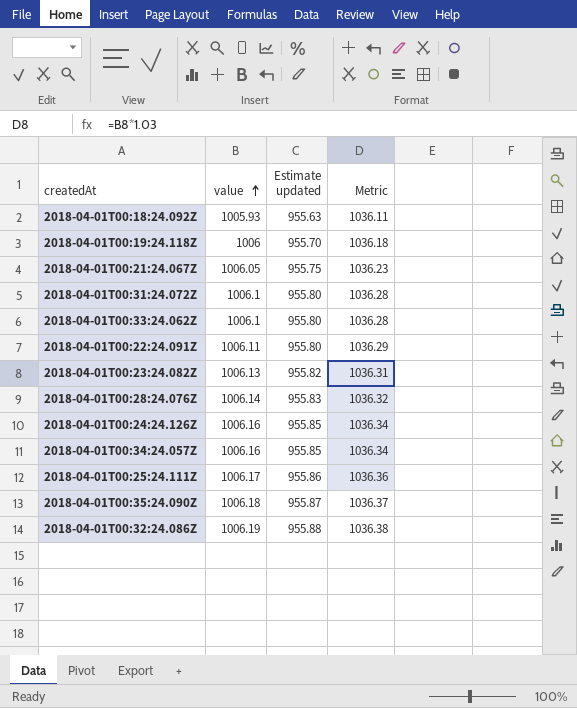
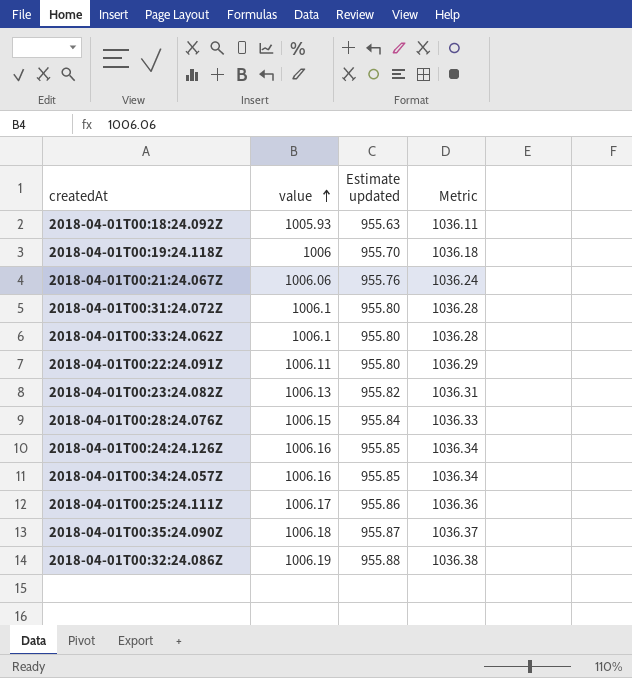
2018-04-01T00:21:24.067Z | value: 1006.05 -> 1006.06
2018-04-01T00:21:24.067Z | Estimate updated: 955.75 -> 955.76
2018-04-01T00:21:24.067Z | Metric: 1036.23 -> 1036.24
2018-04-01T00:28:24.076Z | value: 1006.14 -> 1006.15
2018-04-01T00:28:24.076Z | Estimate updated: 955.83 -> 955.84
2018-04-01T00:28:24.076Z | Metric: 1036.32 -> 1036.33

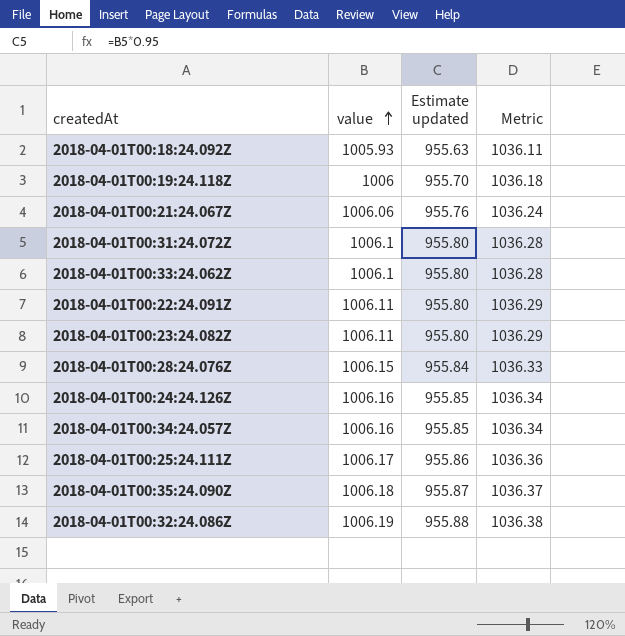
2018-04-01T00:23:24.082Z | value: 1006.13 -> 1006.11
2018-04-01T00:23:24.082Z | Estimate updated: 955.82 -> 955.80
2018-04-01T00:23:24.082Z | Metric: 1036.31 -> 1036.29

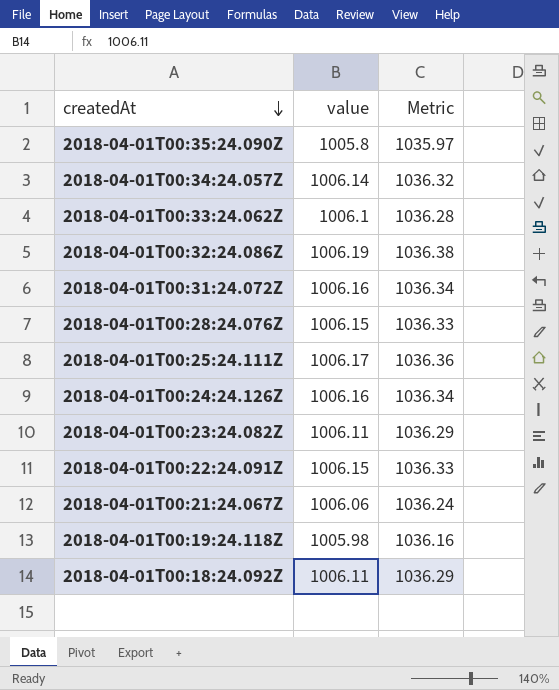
row order: value ascending -> createdAt descending
column Estimate updated | formula: [value] * 0.95 -> none
2018-04-01T00:35:24.090Z | value: 1006.18 -> 1005.8
2018-04-01T00:35:24.090Z | Metric: 1036.37 -> 1035.97
2018-04-01T00:34:24.057Z | value: 1006.16 -> 1006.14
2018-04-01T00:34:24.057Z | Metric: 1036.34 -> 1036.32
2018-04-01T00:31:24.072Z | value: 1006.1 -> 1006.16
2018-04-01T00:31:24.072Z | Metric: 1036.28 -> 1036.34
2018-04-01T00:22:24.091Z | value: 1006.11 -> 1006.15
2018-04-01T00:22:24.091Z | Metric: 1036.29 -> 1036.33
2018-04-01T00:19:24.118Z | value: 1006 -> 1005.98
2018-04-01T00:19:24.118Z | Metric: 1036.18 -> 1036.16
2018-04-01T00:18:24.092Z | value: 1005.93 -> 1006.11
2018-04-01T00:18:24.092Z | Metric: 1036.11 -> 1036.29

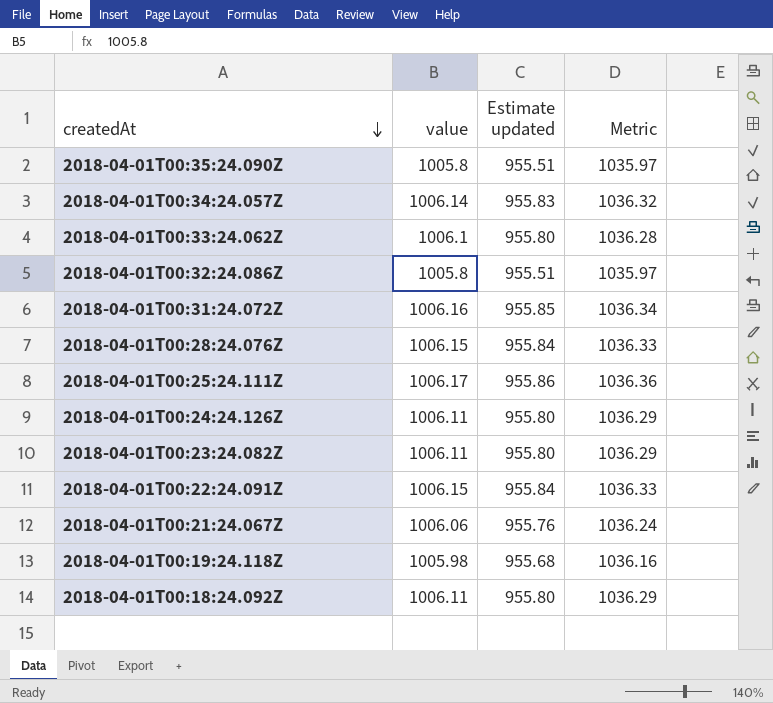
column Estimate updated | formula: none -> [value] * 0.95
2018-04-01T00:32:24.086Z | value: 1006.19 -> 1005.8
2018-04-01T00:32:24.086Z | Metric: 1036.38 -> 1035.97
2018-04-01T00:24:24.126Z | value: 1006.16 -> 1006.11
2018-04-01T00:24:24.126Z | Metric: 1036.34 -> 1036.29

